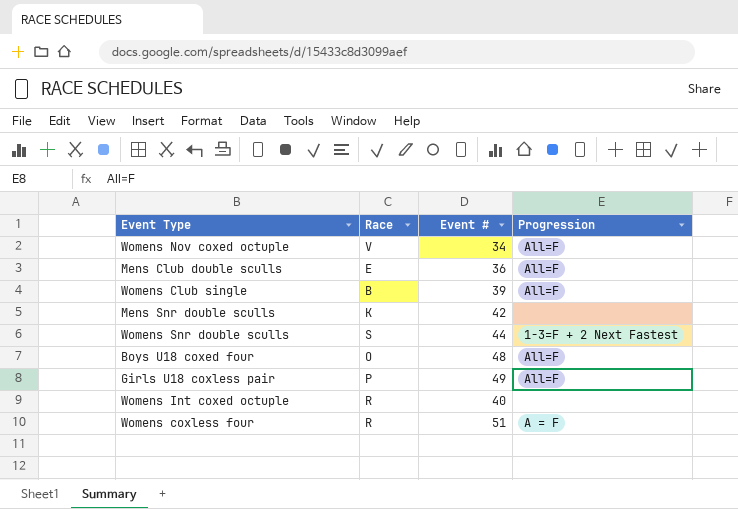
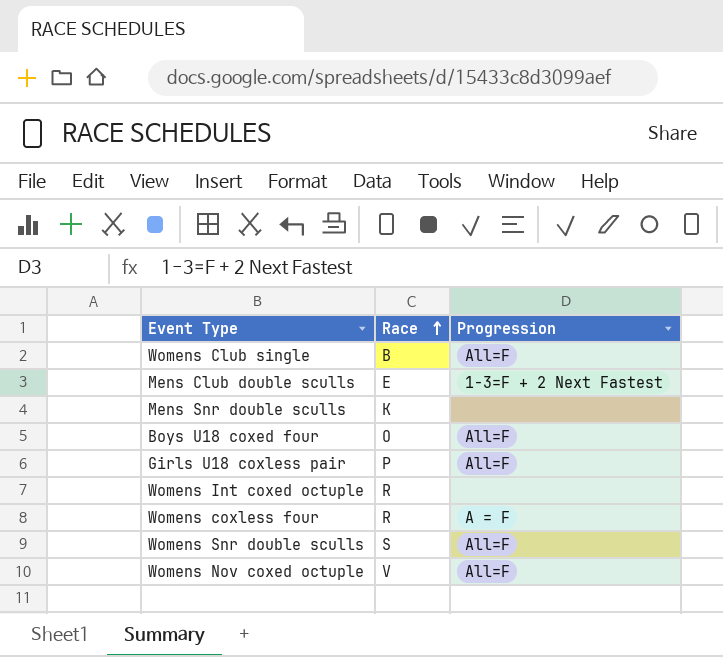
row order: none -> Race ascending
column Event # | position: 3 -> none
Mens Club double sculls | Progression: All=F -> 1-3=F + 2 Next Fastest
Womens Snr double sculls | Progression: 1-3=F + 2 Next Fastest -> All=F

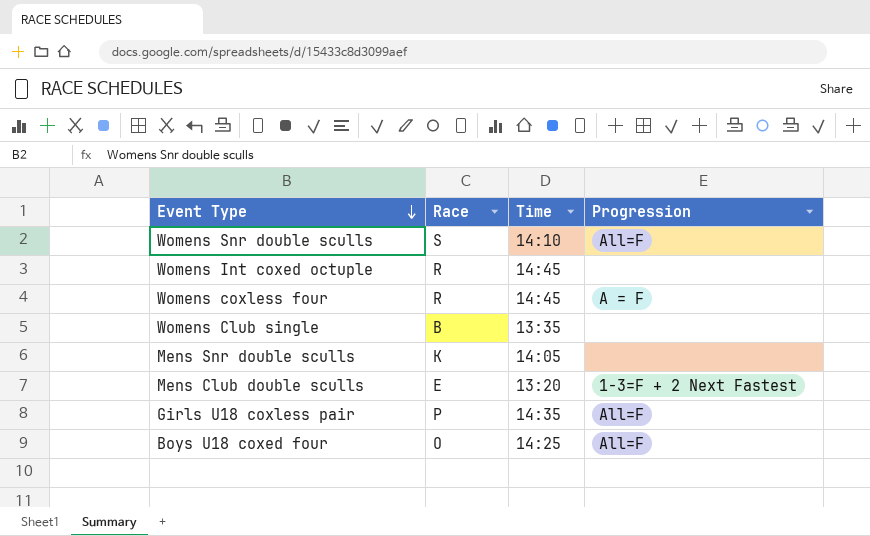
row order: Race ascending -> Event Type descending
column Time | position: none -> 3
row Womens Nov coxed octuple: V | All=F -> none
Womens Club single | Progression: All=F -> none

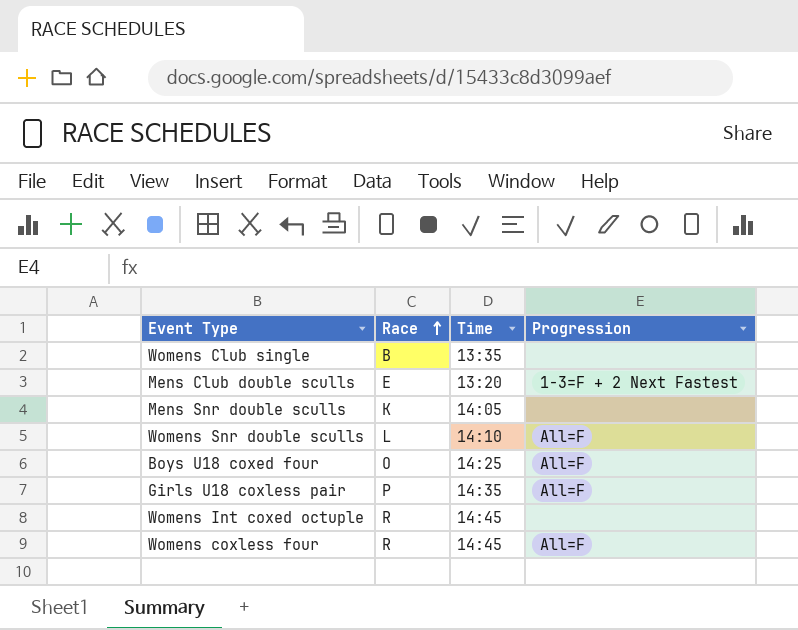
row order: Event Type descending -> Race ascending
Womens Snr double sculls | Race: S -> L
Womens coxless four | Progression: A = F -> All=F

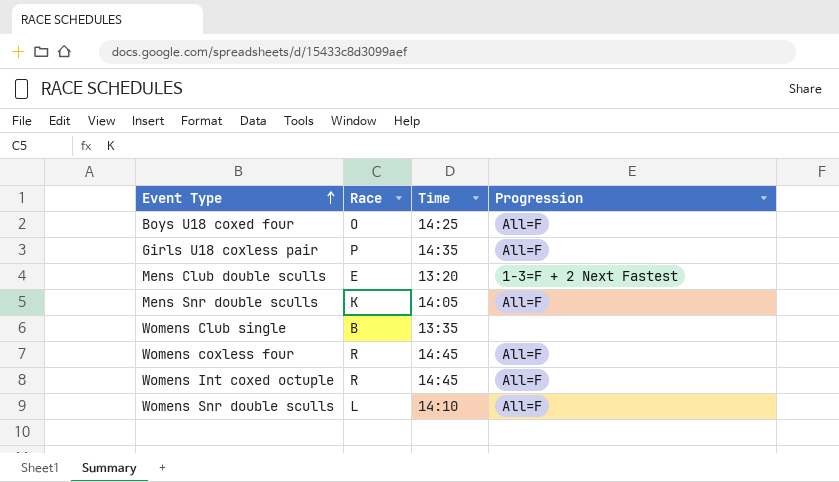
row order: Race ascending -> Event Type ascending
Mens Snr double sculls | Progression: none -> All=F
Womens Int coxed octuple | Progression: none -> All=F

